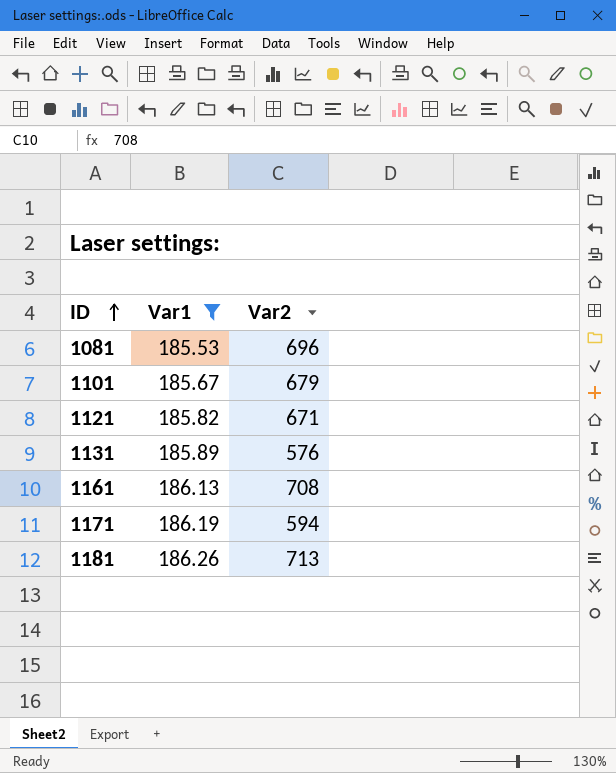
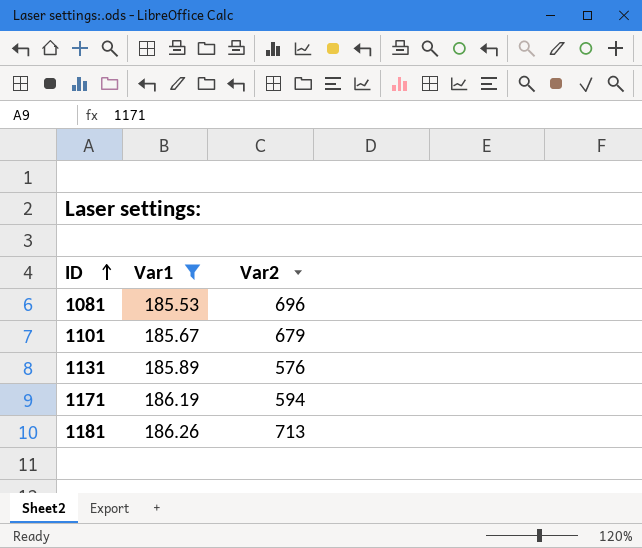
row 1121: 185.82 | 671 -> none
row 1161: 186.13 | 708 -> none

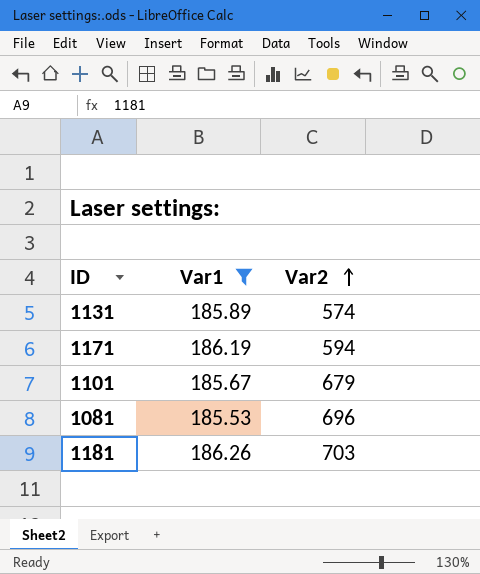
row order: ID ascending -> Var2 ascending
1131 | Var2: 576 -> 574
1181 | Var2: 713 -> 703

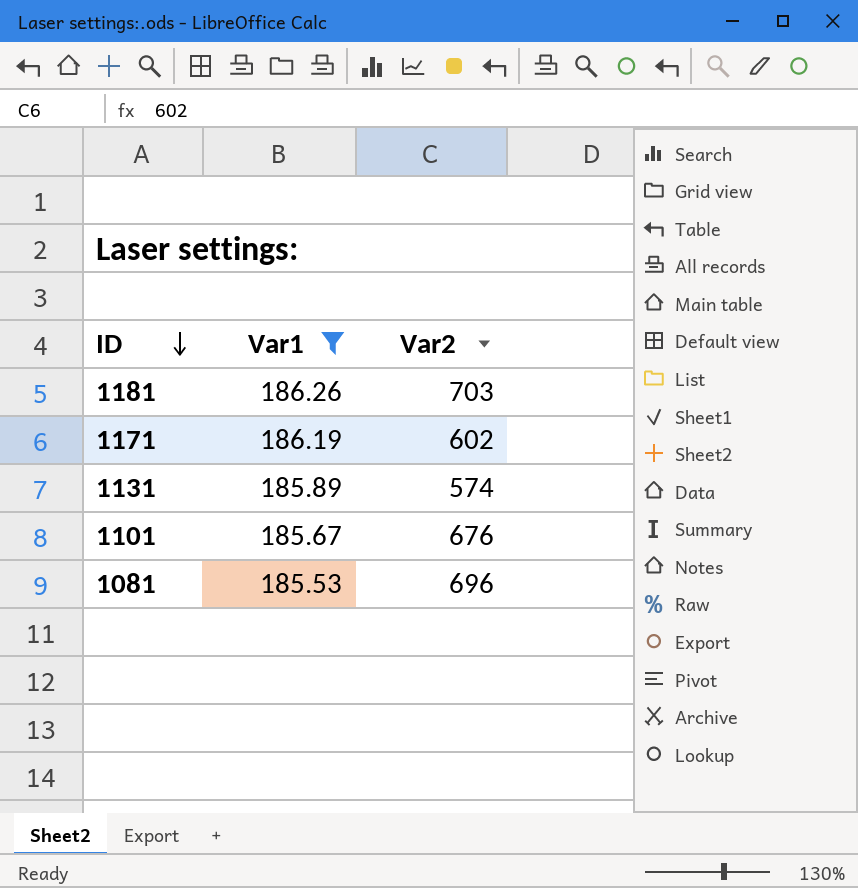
row order: Var2 ascending -> ID descending
1171 | Var2: 594 -> 602
1101 | Var2: 679 -> 676

